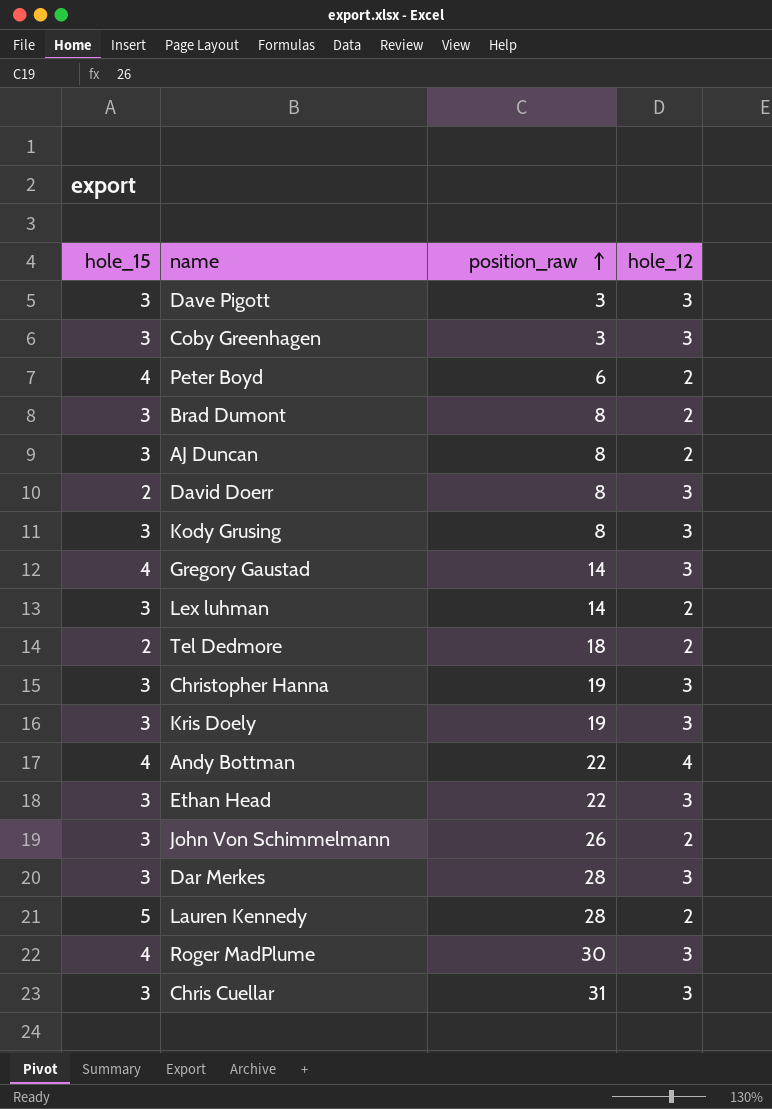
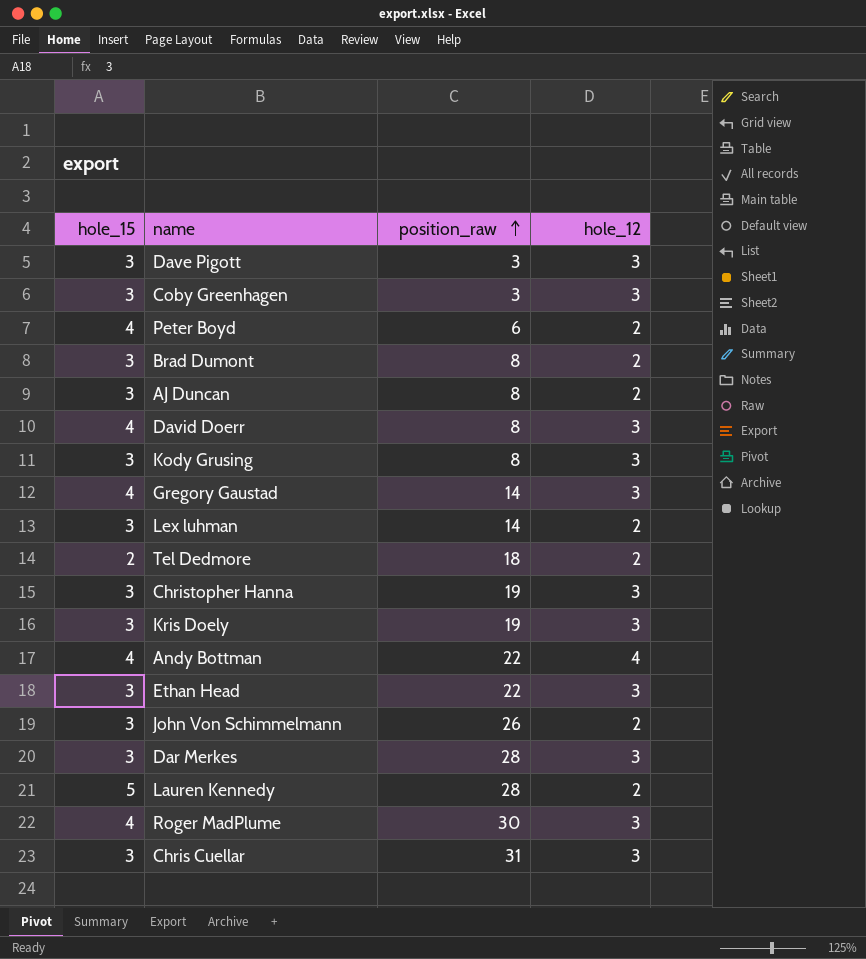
David Doerr | hole_15: 2 -> 4

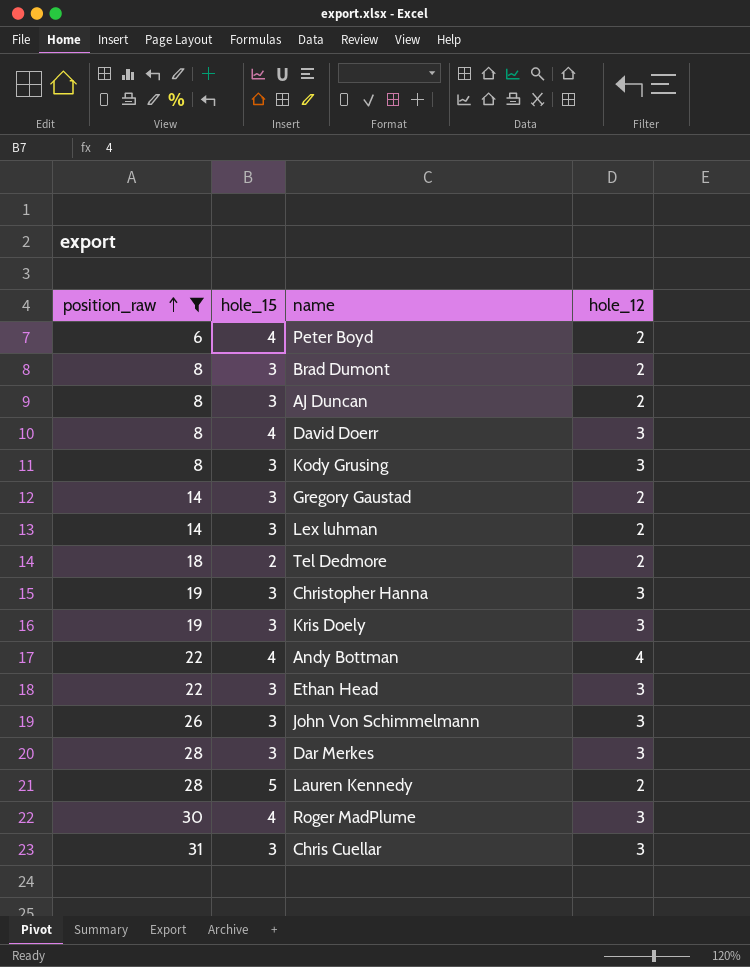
filter: none -> position_raw != 3
column position_raw | position: 3 -> 1
Gregory Gaustad | hole_15: 4 -> 3
Gregory Gaustad | hole_12: 3 -> 2
John Von Schimmelmann | hole_12: 2 -> 3

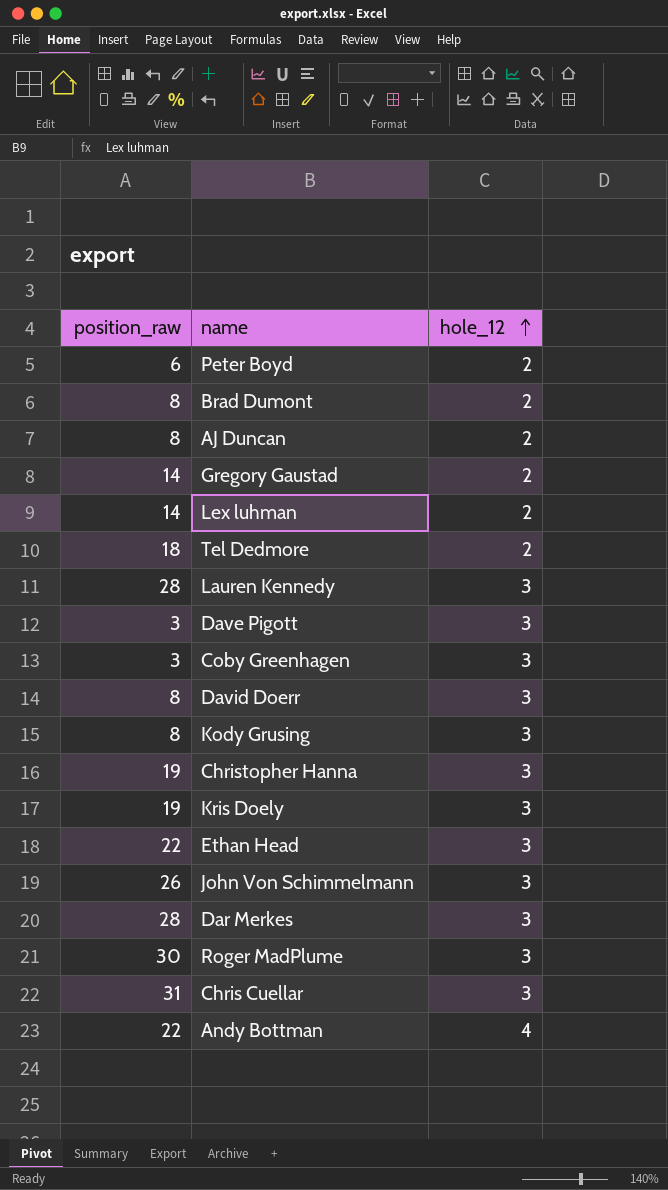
filter: position_raw != 3 -> none
row order: position_raw ascending -> hole_12 ascending
column hole_15 | position: 2 -> none
Lauren Kennedy | hole_12: 2 -> 3

